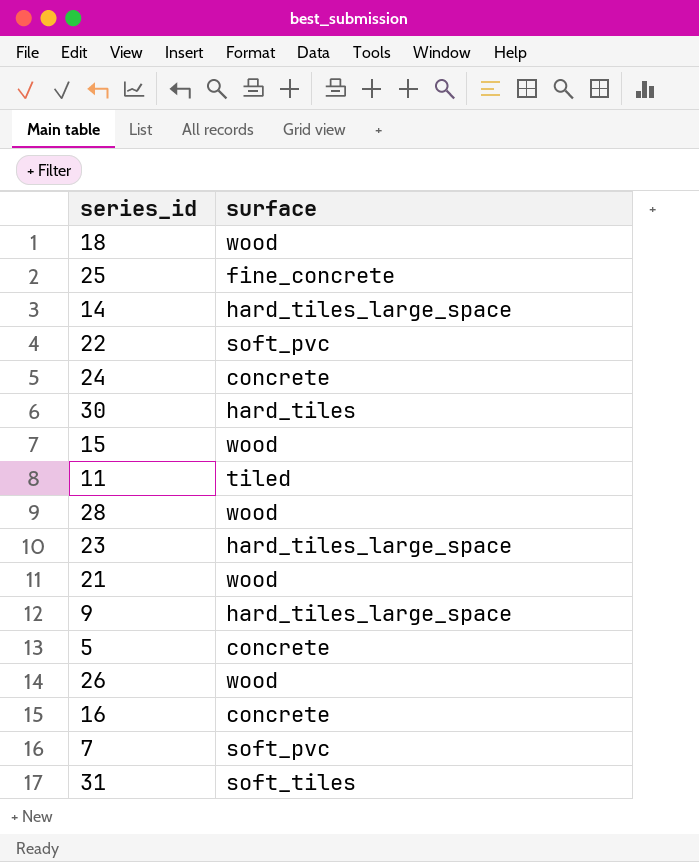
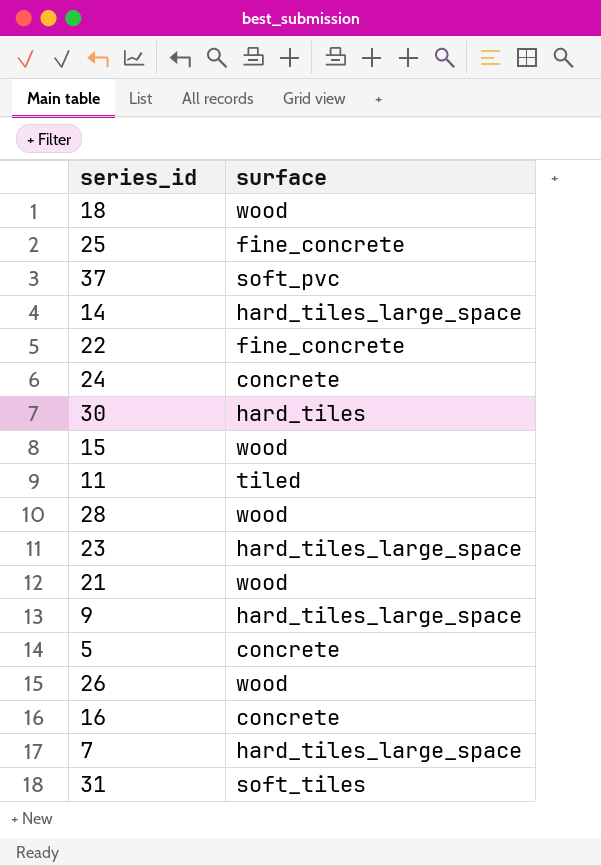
row 37: none -> soft_pvc
22 | surface: soft_pvc -> fine_concrete
7 | surface: soft_pvc -> hard_tiles_large_space

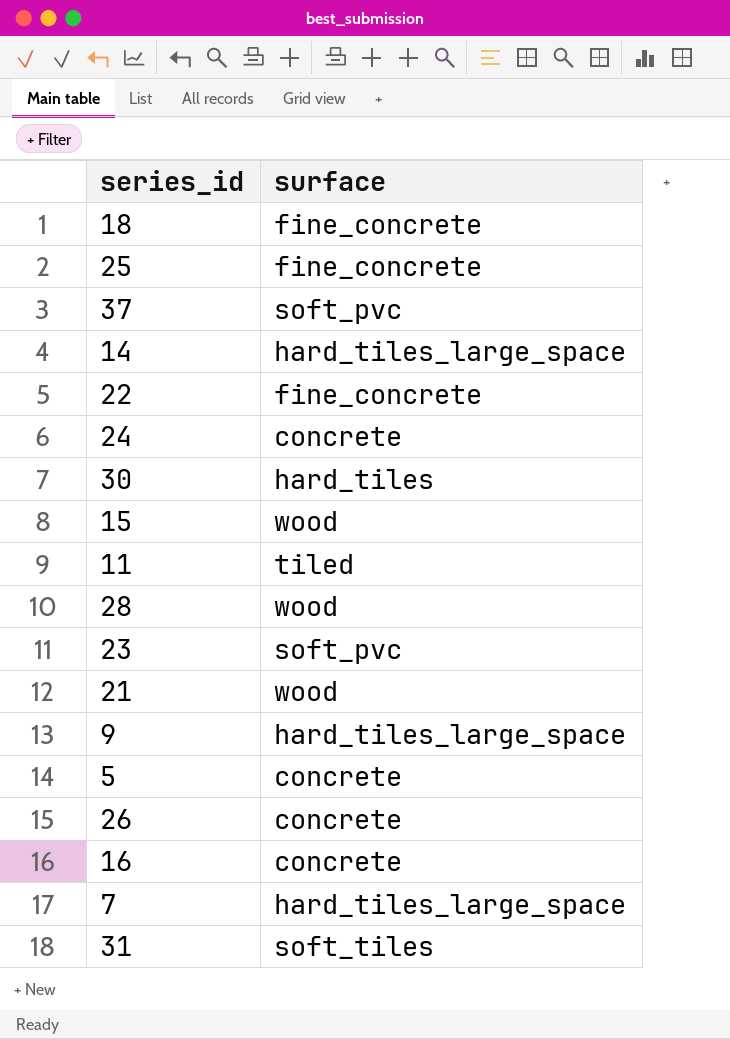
18 | surface: wood -> fine_concrete
23 | surface: hard_tiles_large_space -> soft_pvc
26 | surface: wood -> concrete

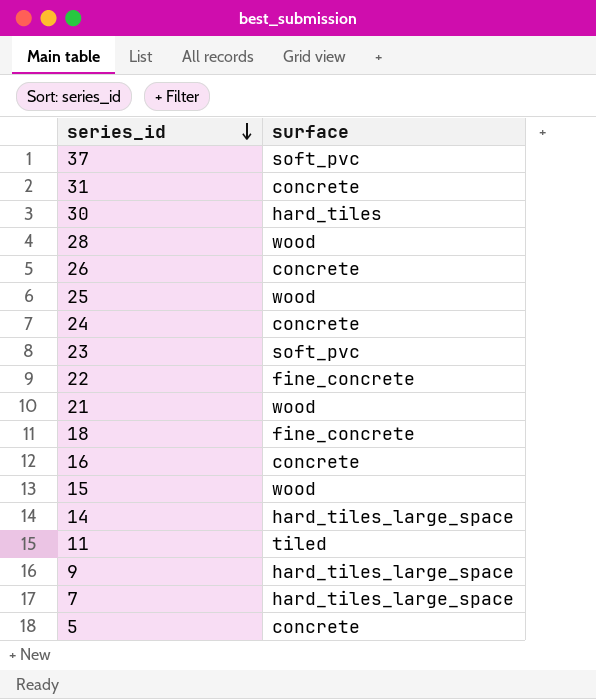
row order: none -> series_id descending
31 | surface: soft_tiles -> concrete
25 | surface: fine_concrete -> wood

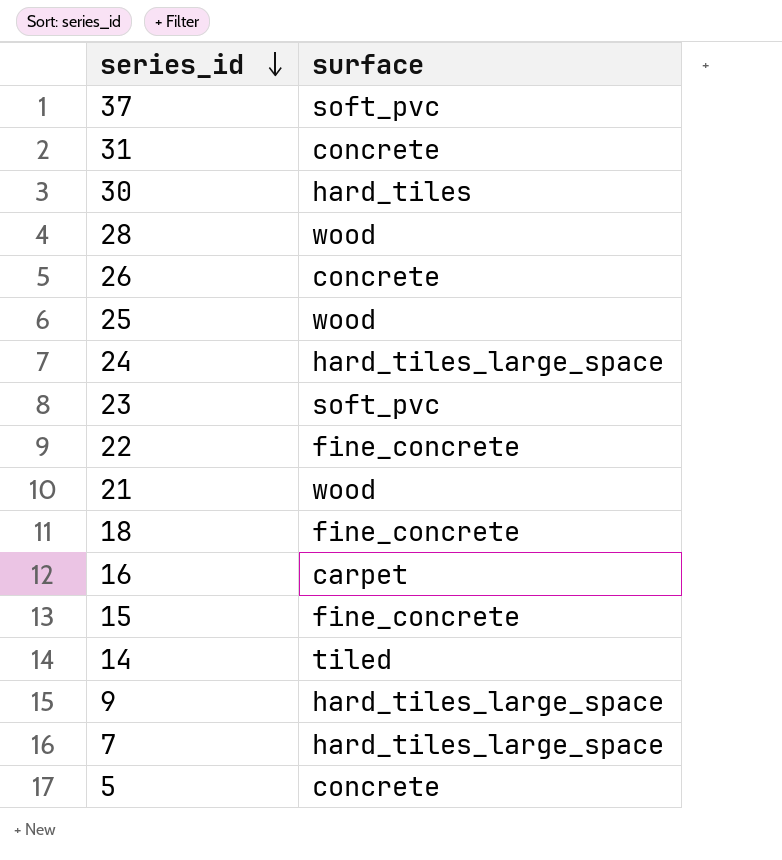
row 11: tiled -> none
24 | surface: concrete -> hard_tiles_large_space
16 | surface: concrete -> carpet
15 | surface: wood -> fine_concrete
14 | surface: hard_tiles_large_space -> tiled

